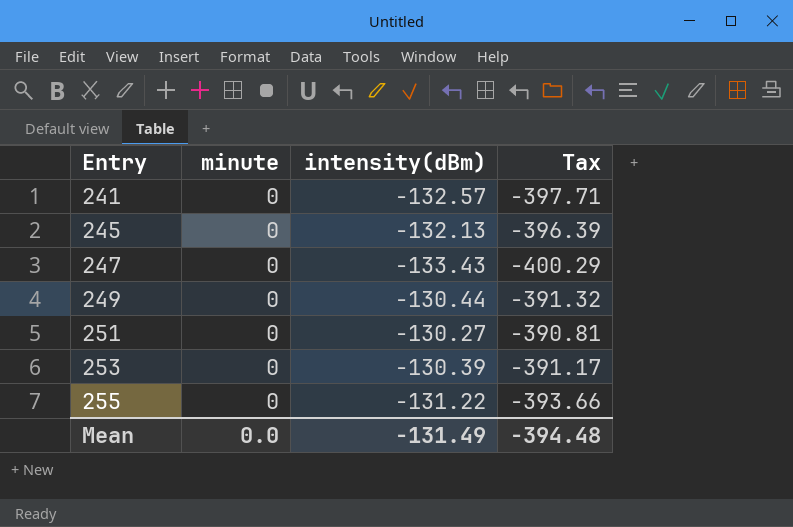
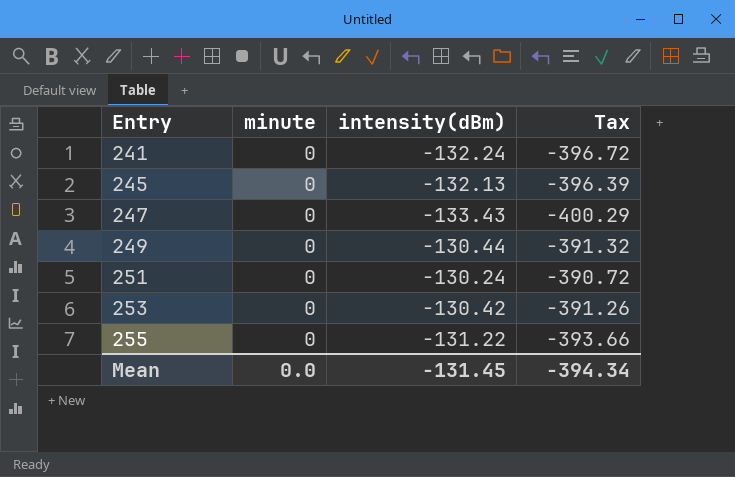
241 | intensity(dBm): -132.57 -> -132.24
241 | Tax: -397.71 -> -396.72
251 | intensity(dBm): -130.27 -> -130.24
251 | Tax: -390.81 -> -390.72
253 | intensity(dBm): -130.39 -> -130.42
253 | Tax: -391.17 -> -391.26
Mean | intensity(dBm): -131.49 -> -131.45
Mean | Tax: -394.48 -> -394.34

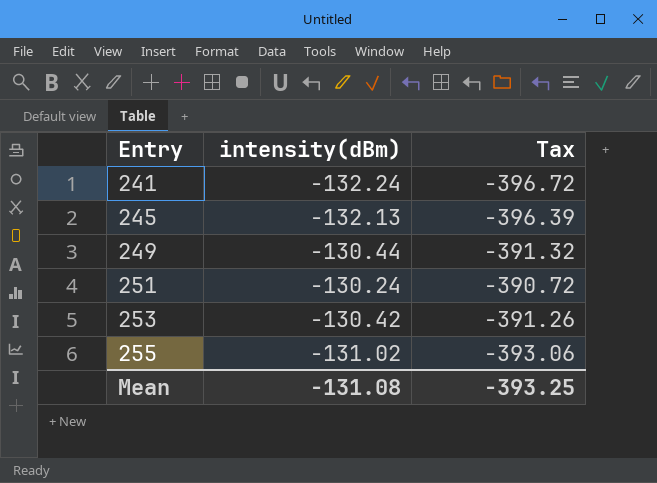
column minute | position: 2 -> none
row 247: 0 | -133.43 | -400.29 -> none
255 | intensity(dBm): -131.22 -> -131.02
255 | Tax: -393.66 -> -393.06
Mean | intensity(dBm): -131.45 -> -131.08
Mean | Tax: -394.34 -> -393.25

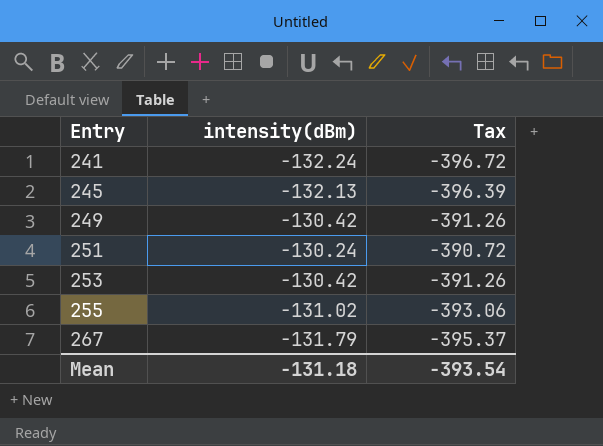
249 | intensity(dBm): -130.44 -> -130.42
249 | Tax: -391.32 -> -391.26
row 267: none -> -131.79 | -395.37
Mean | intensity(dBm): -131.08 -> -131.18
Mean | Tax: -393.25 -> -393.54

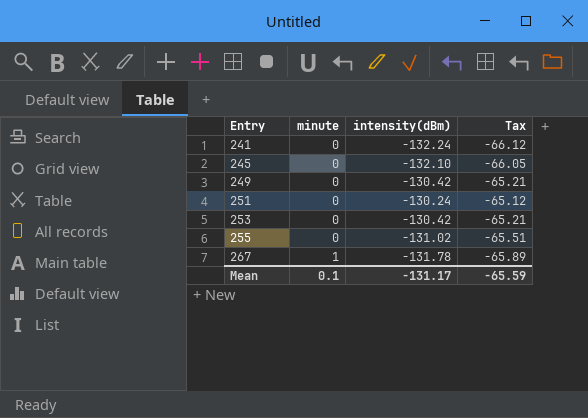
column minute | position: none -> 2
column Tax | formula: [intensity(dBm)] * 3 -> [intensity(dBm)] * 0.5
245 | intensity(dBm): -132.13 -> -132.10
267 | intensity(dBm): -131.79 -> -131.78
Mean | intensity(dBm): -131.18 -> -131.17
Mean | Tax: -393.54 -> -65.59

